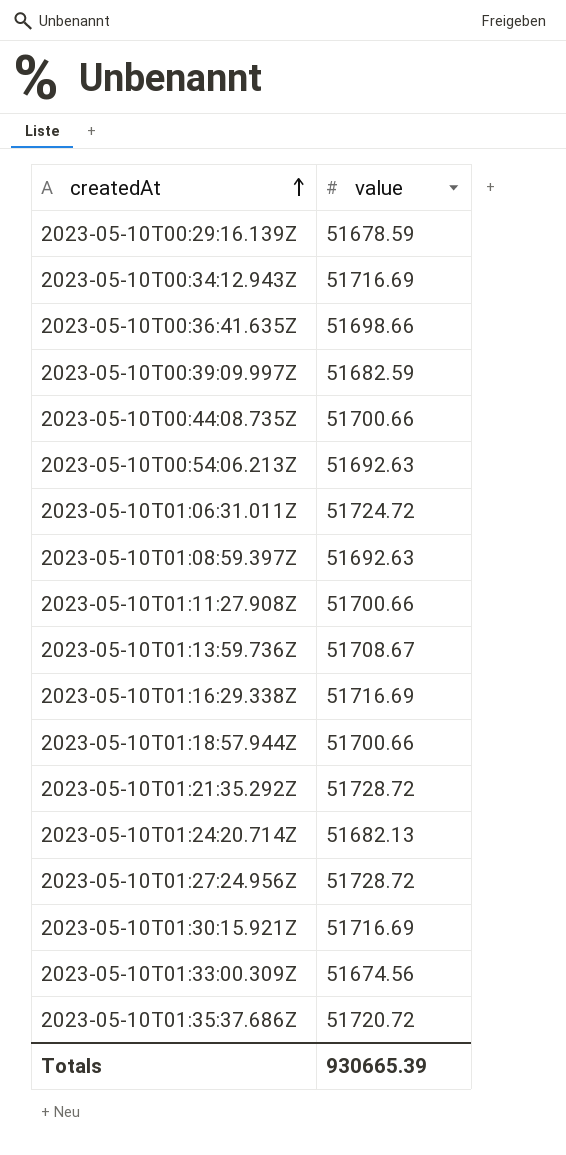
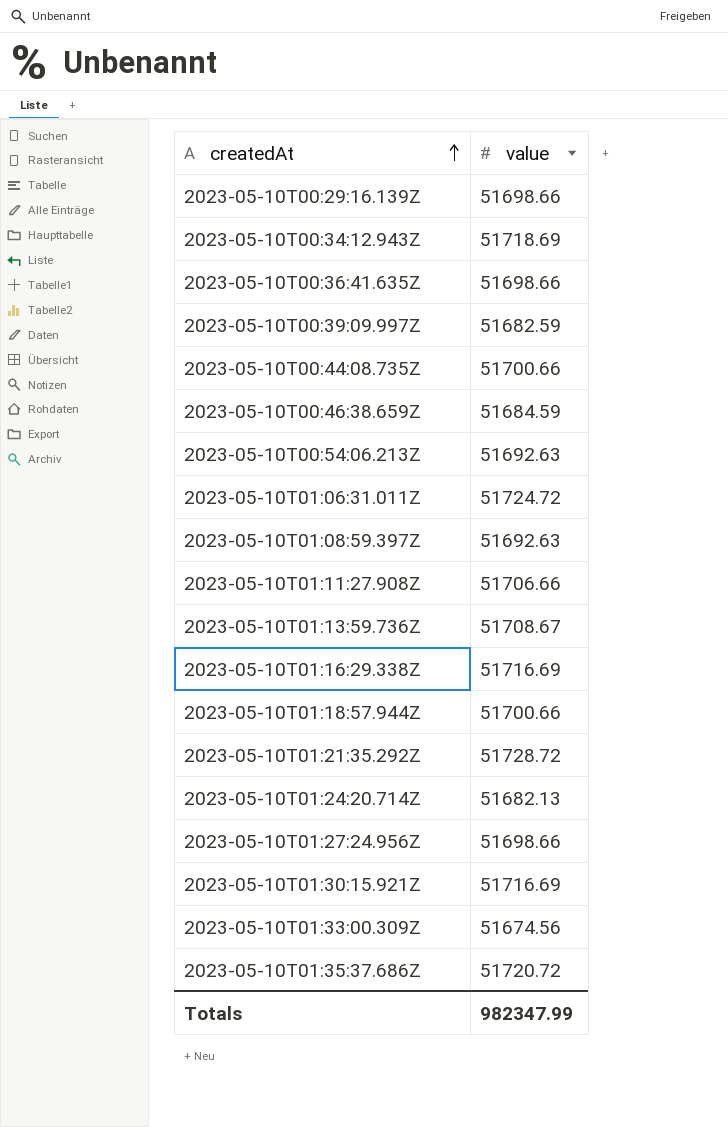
2023-05-10T00:29:16.139Z | value: 51678.59 -> 51698.66
2023-05-10T00:34:12.943Z | value: 51716.69 -> 51718.69
row 2023-05-10T00:46:38.659Z: none -> 51684.59
2023-05-10T01:11:27.908Z | value: 51700.66 -> 51706.66
2023-05-10T01:27:24.956Z | value: 51728.72 -> 51698.66
Totals | value: 930665.39 -> 982347.99

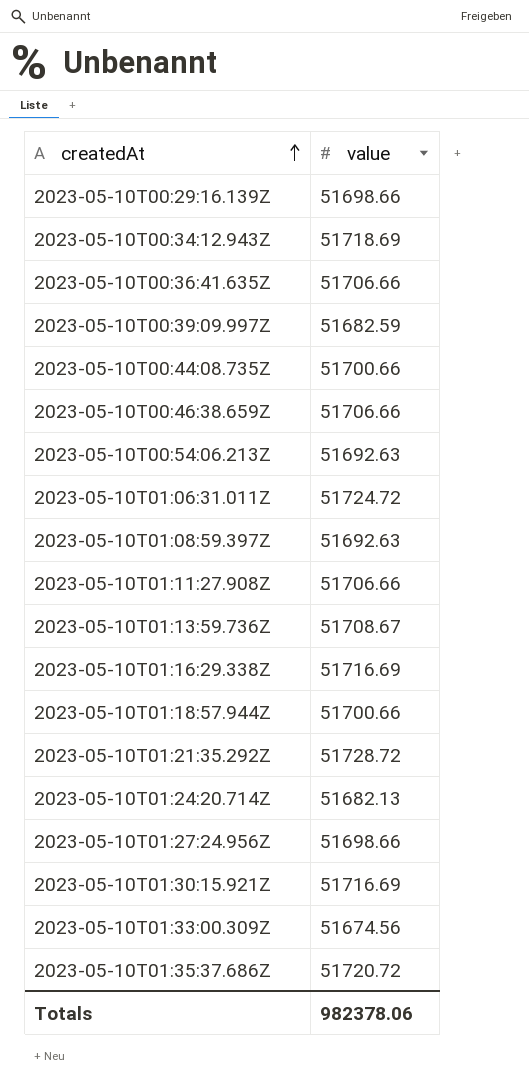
2023-05-10T00:36:41.635Z | value: 51698.66 -> 51706.66
2023-05-10T00:46:38.659Z | value: 51684.59 -> 51706.66
Totals | value: 982347.99 -> 982378.06

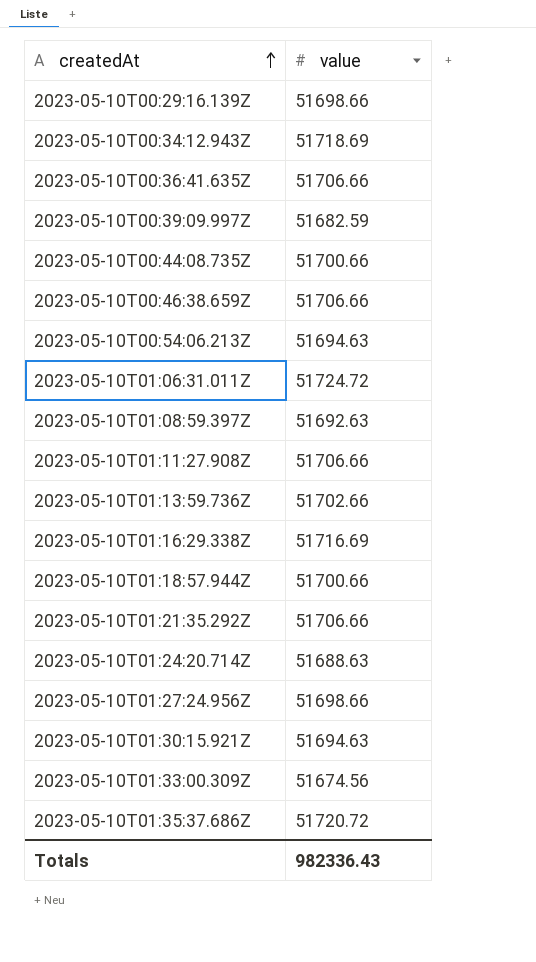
2023-05-10T00:54:06.213Z | value: 51692.63 -> 51694.63
2023-05-10T01:13:59.736Z | value: 51708.67 -> 51702.66
2023-05-10T01:21:35.292Z | value: 51728.72 -> 51706.66
2023-05-10T01:24:20.714Z | value: 51682.13 -> 51688.63
2023-05-10T01:30:15.921Z | value: 51716.69 -> 51694.63
Totals | value: 982378.06 -> 982336.43

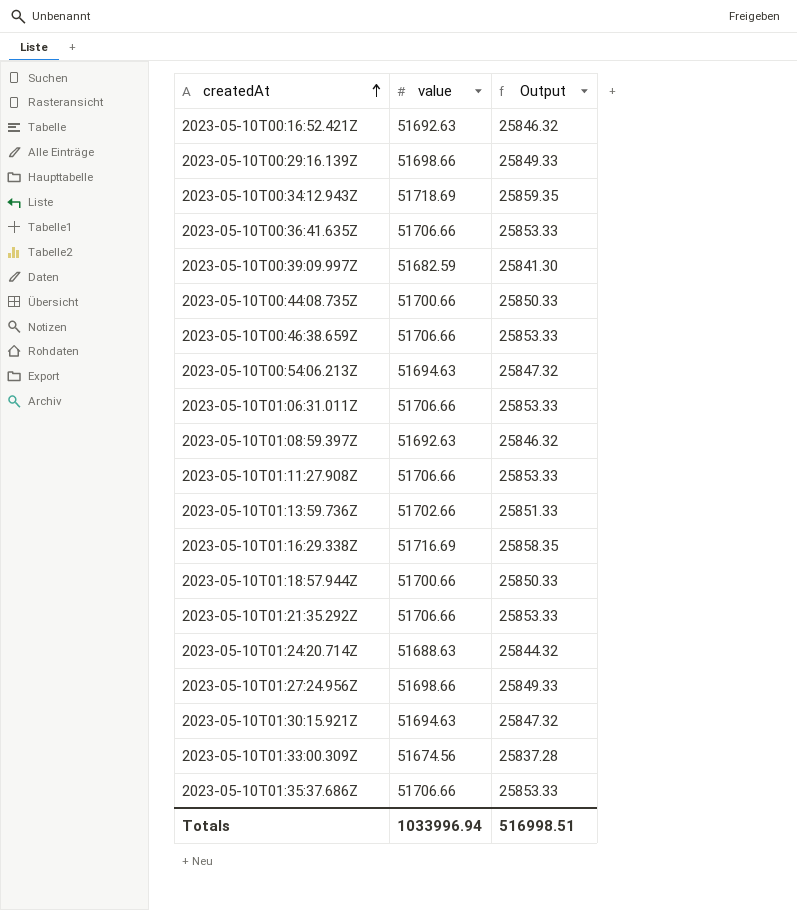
column Output | formula: none -> [value] * 0.5
row 2023-05-10T00:16:52.421Z: none -> 51692.63 | 25846.32
2023-05-10T01:06:31.011Z | value: 51724.72 -> 51706.66
2023-05-10T01:35:37.686Z | value: 51720.72 -> 51706.66
Totals | value: 982336.43 -> 1033996.94

